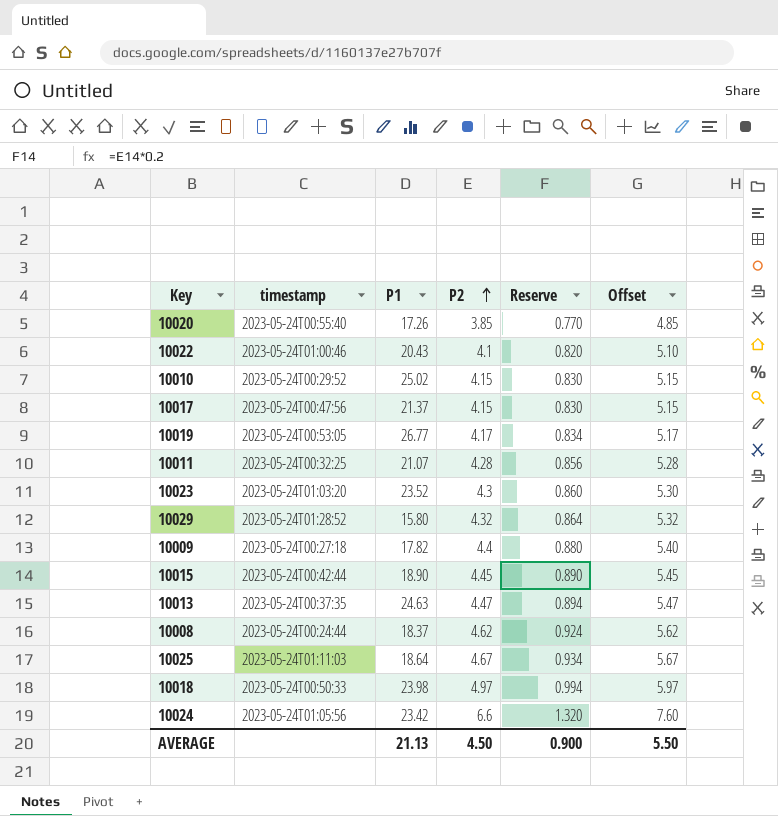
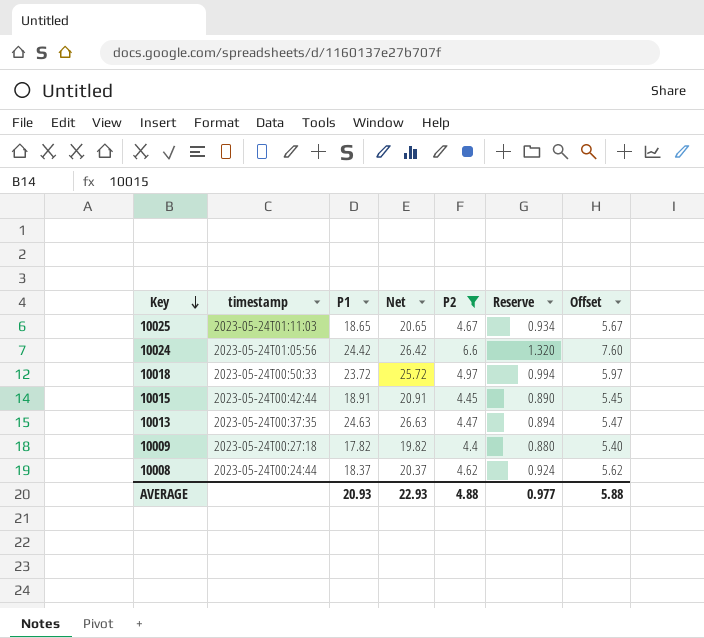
filter: none -> P2 >= 4.4
row order: P2 ascending -> Key descending
column Net | formula: none -> [P1] + 2
10025 | P1: 18.64 -> 18.65
10024 | P1: 23.42 -> 24.42
10018 | P1: 23.98 -> 23.72
10015 | P1: 18.90 -> 18.91
AVERAGE | P1: 21.13 -> 20.93
AVERAGE | P2: 4.50 -> 4.88
AVERAGE | Reserve: 0.900 -> 0.977
AVERAGE | Offset: 5.50 -> 5.88

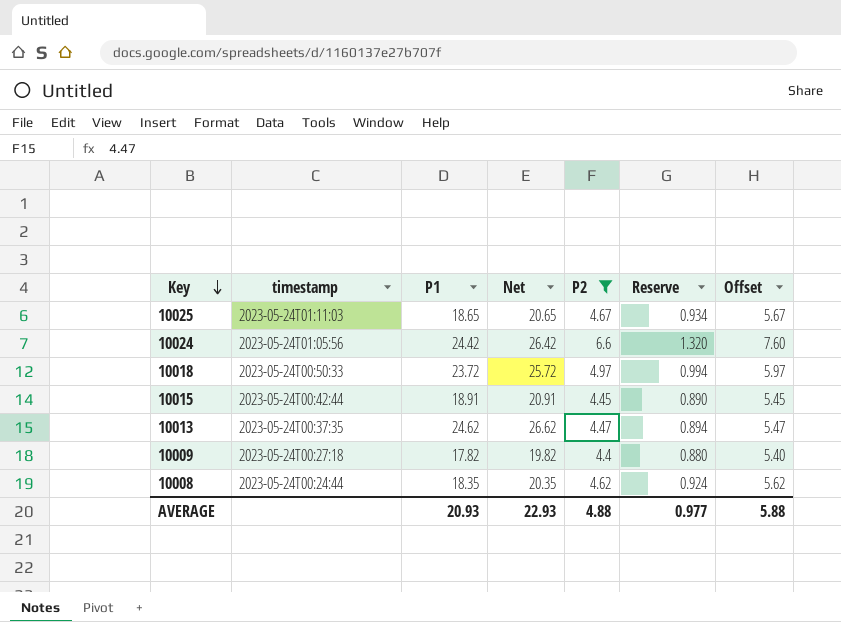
10013 | P1: 24.63 -> 24.62
10013 | Net: 26.63 -> 26.62
10008 | P1: 18.37 -> 18.35
10008 | Net: 20.37 -> 20.35

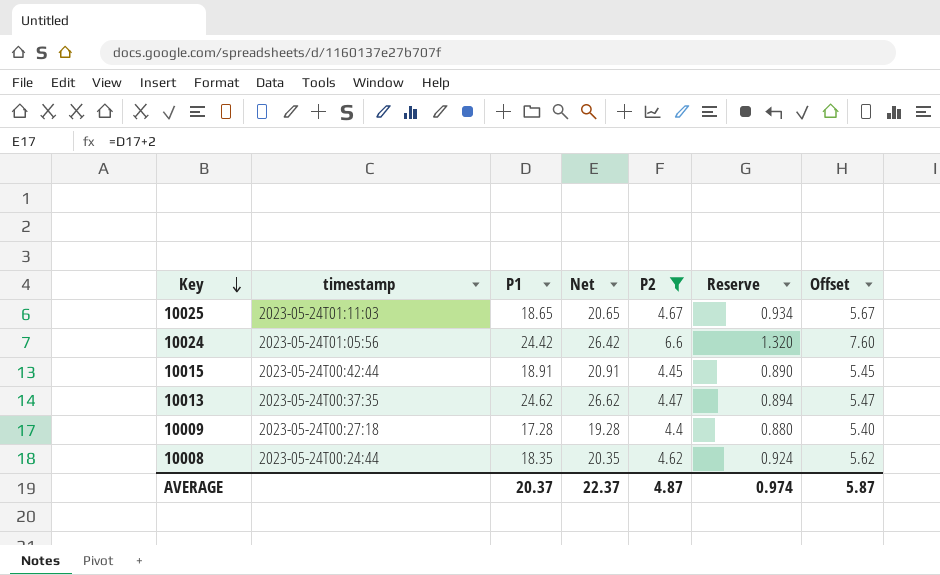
row 10018: 2023-05-24T00:50:33 | 23.72 | 25.72 | 4.97 | 0.994 | 5.97 -> none
10009 | P1: 17.82 -> 17.28
10009 | Net: 19.82 -> 19.28
AVERAGE | P1: 20.93 -> 20.37
AVERAGE | Net: 22.93 -> 22.37
AVERAGE | P2: 4.88 -> 4.87
AVERAGE | Reserve: 0.977 -> 0.974
AVERAGE | Offset: 5.88 -> 5.87

